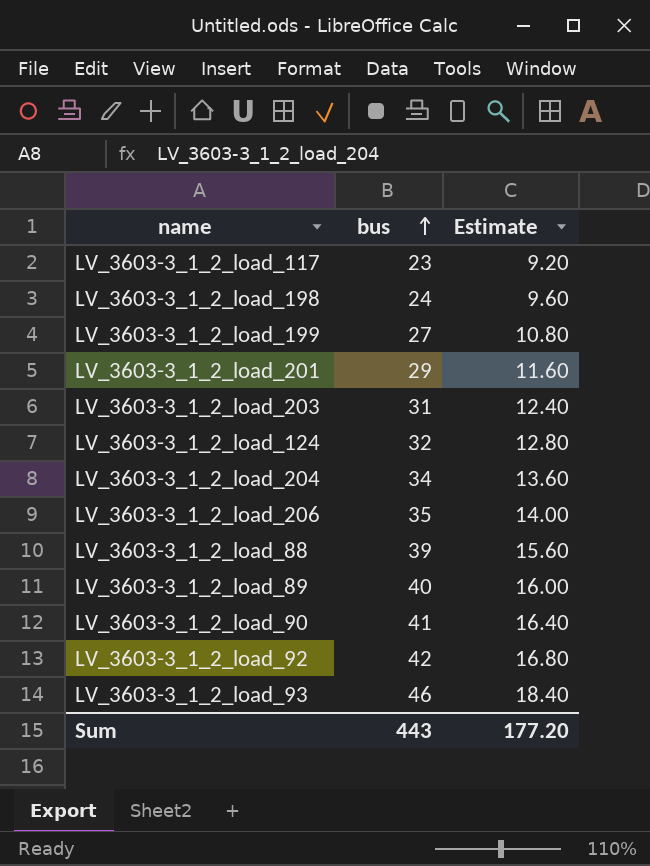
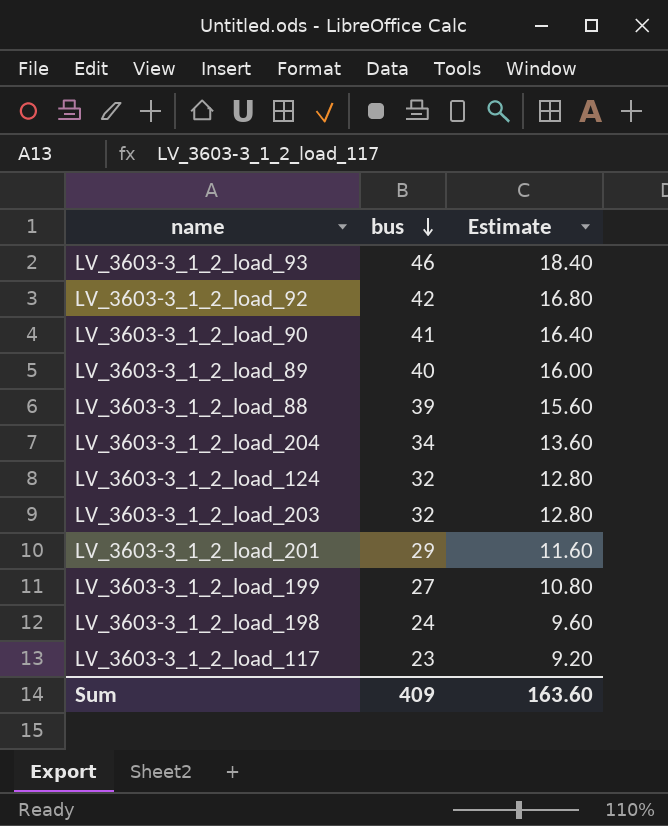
row order: bus ascending -> bus descending
row LV_3603-3_1_2_load_206: 35 | 14.00 -> none
LV_3603-3_1_2_load_203 | bus: 31 -> 32
LV_3603-3_1_2_load_203 | Estimate: 12.40 -> 12.80
Sum | bus: 443 -> 409
Sum | Estimate: 177.20 -> 163.60

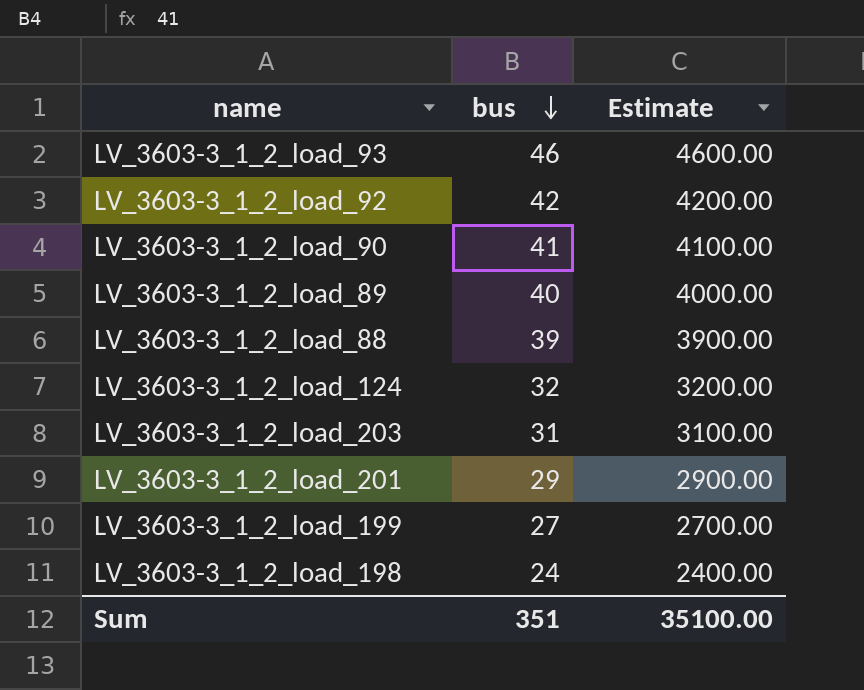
column Estimate | formula: [bus] * 0.4 -> [bus] * 100
row LV_3603-3_1_2_load_204: 34 | 13.60 -> none
row LV_3603-3_1_2_load_117: 23 | 9.20 -> none
LV_3603-3_1_2_load_203 | bus: 32 -> 31
Sum | bus: 409 -> 351
Sum | Estimate: 163.60 -> 35100.00

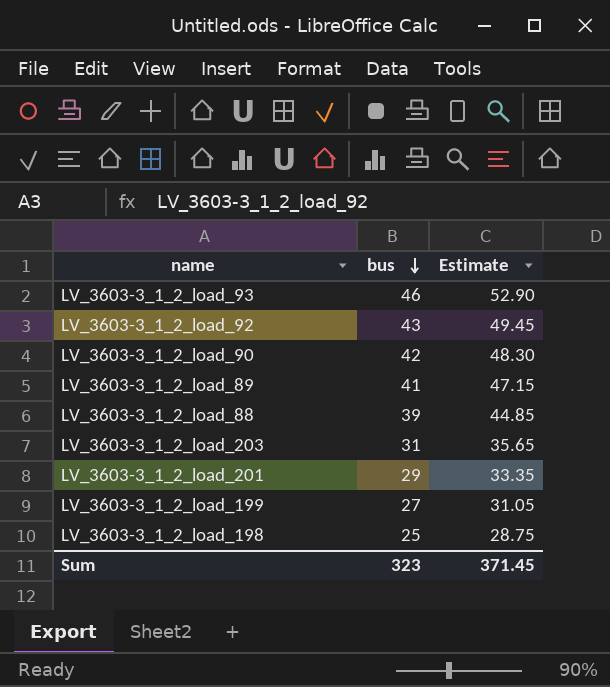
column Estimate | formula: [bus] * 100 -> [bus] * 1.15
row LV_3603-3_1_2_load_124: 32 | 3200.00 -> none
LV_3603-3_1_2_load_92 | bus: 42 -> 43
LV_3603-3_1_2_load_90 | bus: 41 -> 42
LV_3603-3_1_2_load_89 | bus: 40 -> 41
LV_3603-3_1_2_load_198 | bus: 24 -> 25
Sum | bus: 351 -> 323
Sum | Estimate: 35100.00 -> 371.45

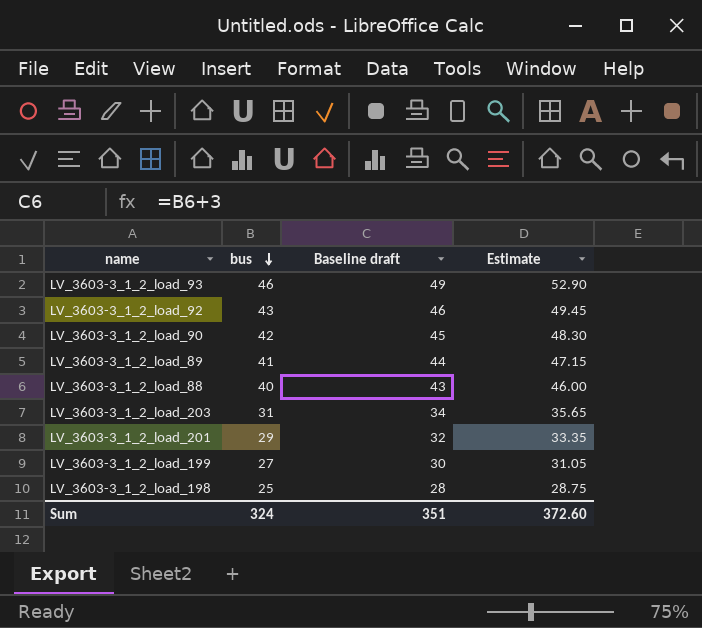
column Baseline draft | formula: none -> [bus] + 3
LV_3603-3_1_2_load_88 | bus: 39 -> 40
LV_3603-3_1_2_load_88 | Estimate: 44.85 -> 46.00
Sum | bus: 323 -> 324
Sum | Estimate: 371.45 -> 372.60

